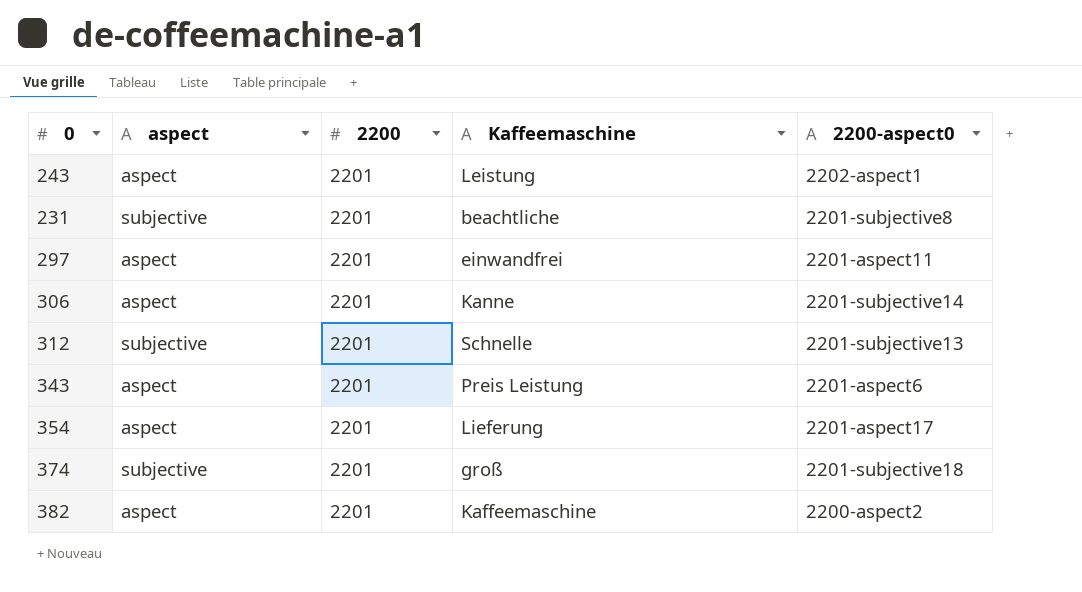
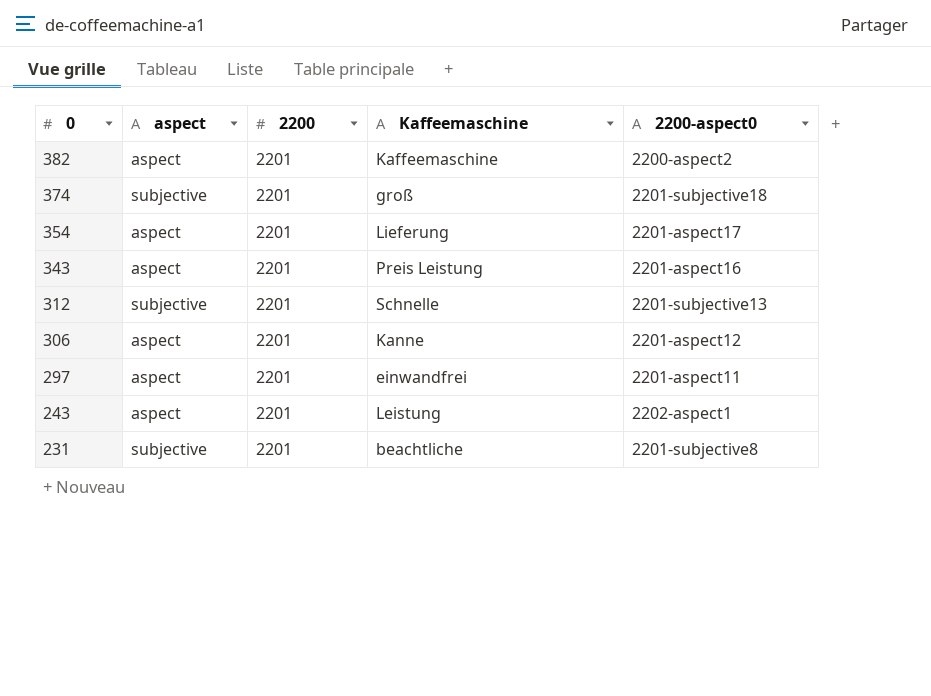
row order: none -> 0 descending
343 | 2200-aspect0: 2201-aspect6 -> 2201-aspect16
306 | 2200-aspect0: 2201-subjective14 -> 2201-aspect12

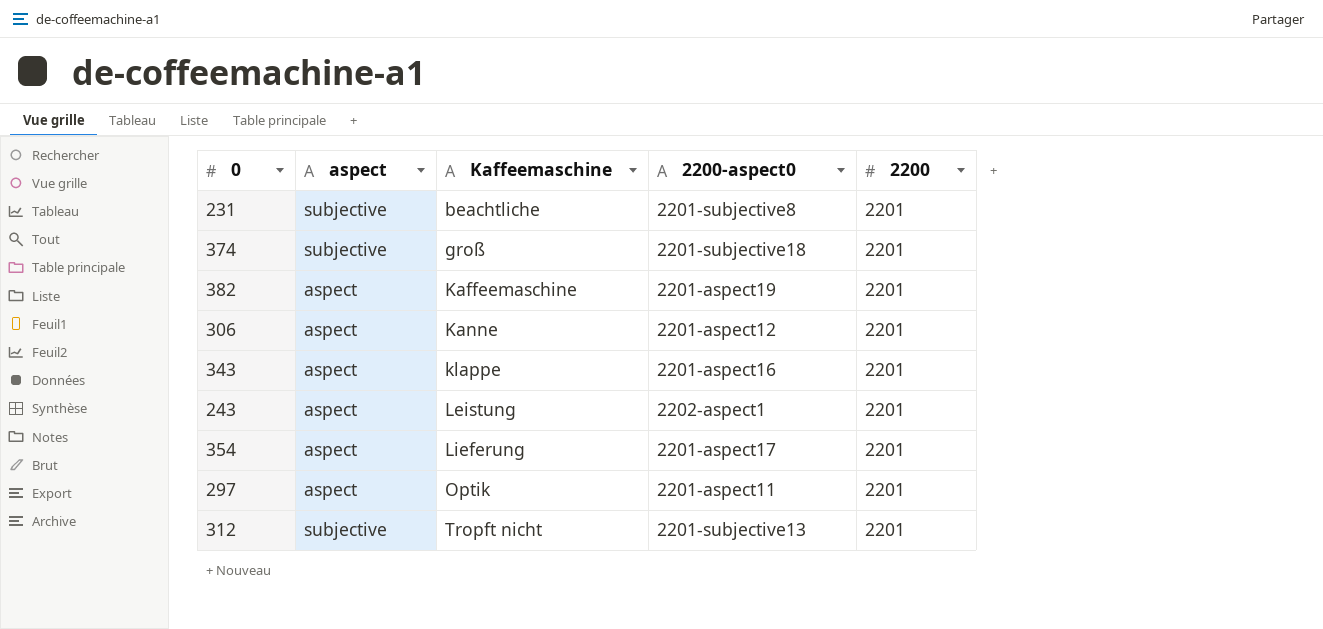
row order: 0 descending -> Kaffeemaschine ascending
column 2200 | position: 3 -> 5
382 | 2200-aspect0: 2200-aspect2 -> 2201-aspect19
343 | Kaffeemaschine: Preis Leistung -> klappe
297 | Kaffeemaschine: einwandfrei -> Optik
312 | Kaffeemaschine: Schnelle -> Tropft nicht

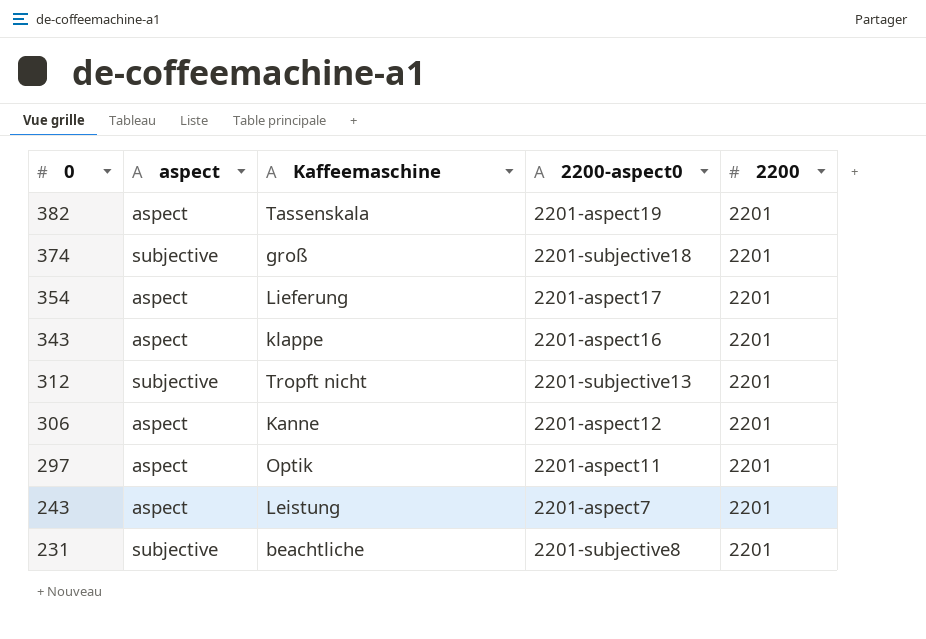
row order: Kaffeemaschine ascending -> 0 descending
382 | Kaffeemaschine: Kaffeemaschine -> Tassenskala
243 | 2200-aspect0: 2202-aspect1 -> 2201-aspect7

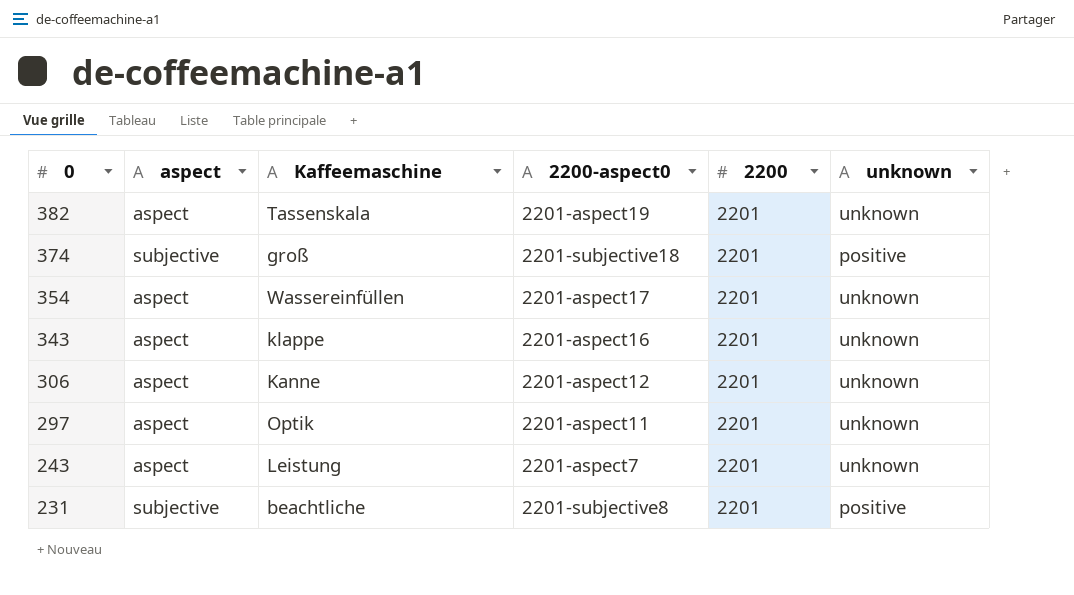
column unknown | position: none -> 6
row 312: subjective | Tropft nicht | 2201-subjective13 | 2201 -> none
354 | Kaffeemaschine: Lieferung -> Wassereinfüllen

